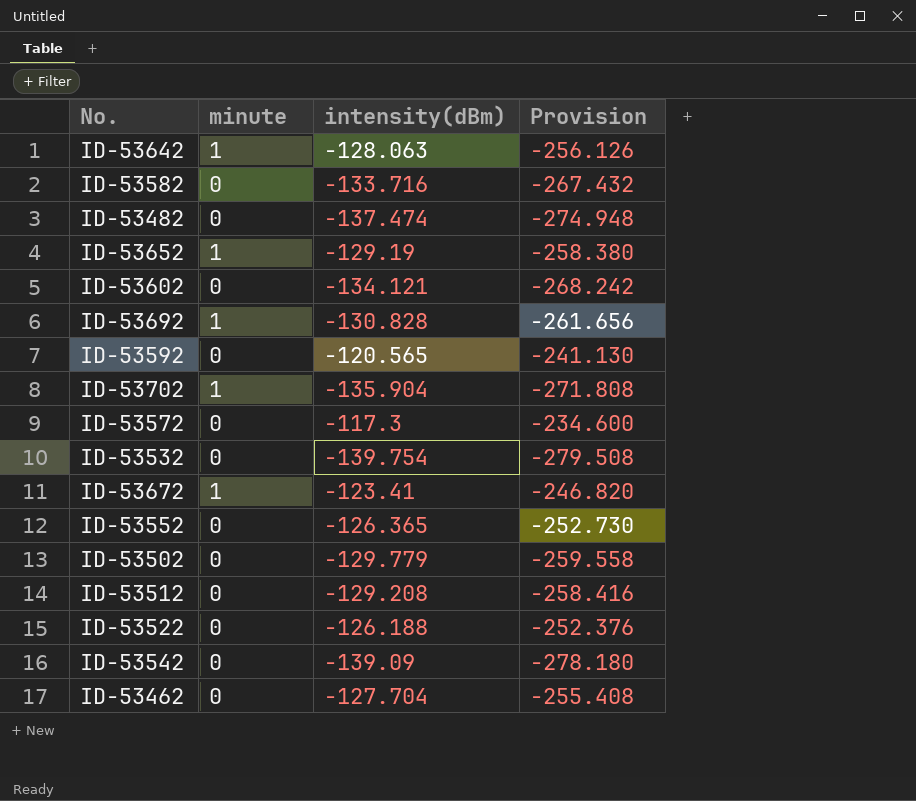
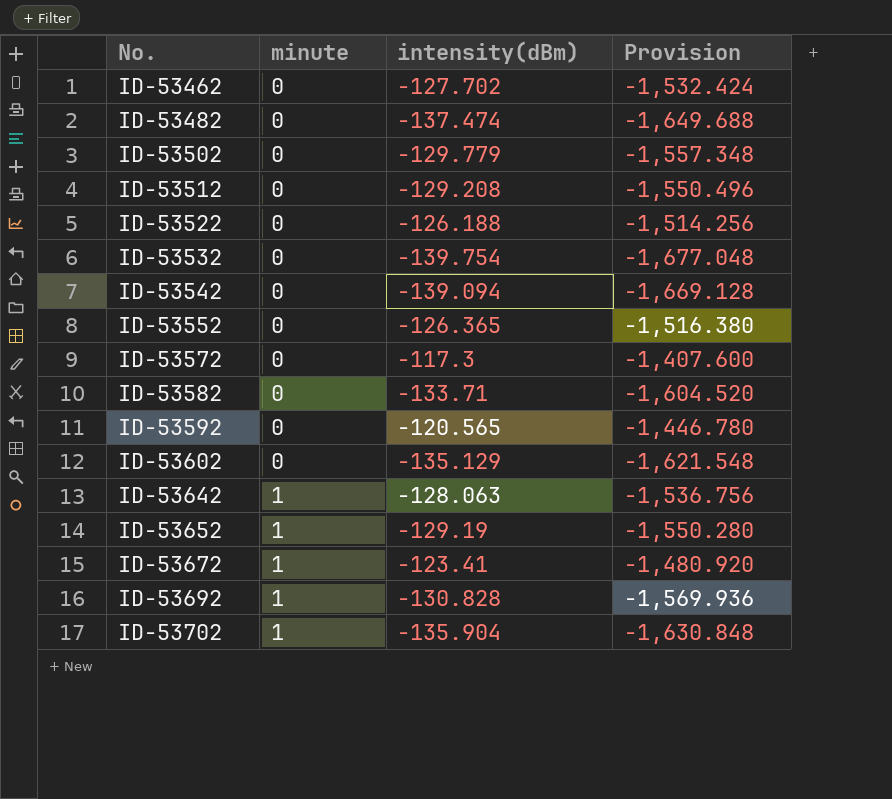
row order: none -> No. ascending
column Provision | formula: [intensity(dBm)] * 2 -> [intensity(dBm)] * 12
ID-53462 | intensity(dBm): -127.704 -> -127.702
ID-53542 | intensity(dBm): -139.09 -> -139.094
ID-53582 | intensity(dBm): -133.716 -> -133.71
ID-53602 | intensity(dBm): -134.121 -> -135.129

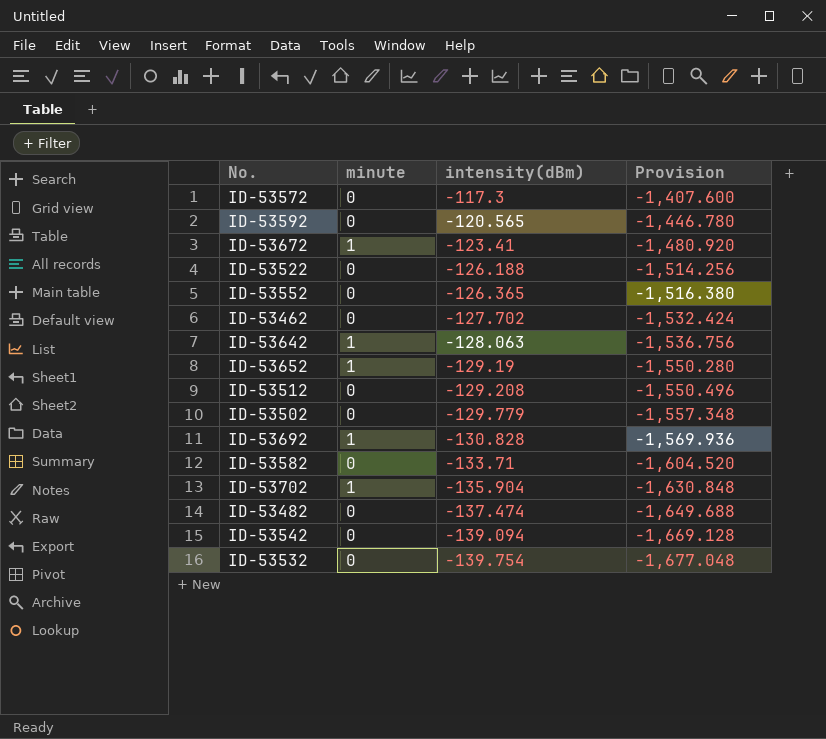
row order: No. ascending -> intensity(dBm) descending
row ID-53602: 0 | -135.129 | -1,621.548 -> none

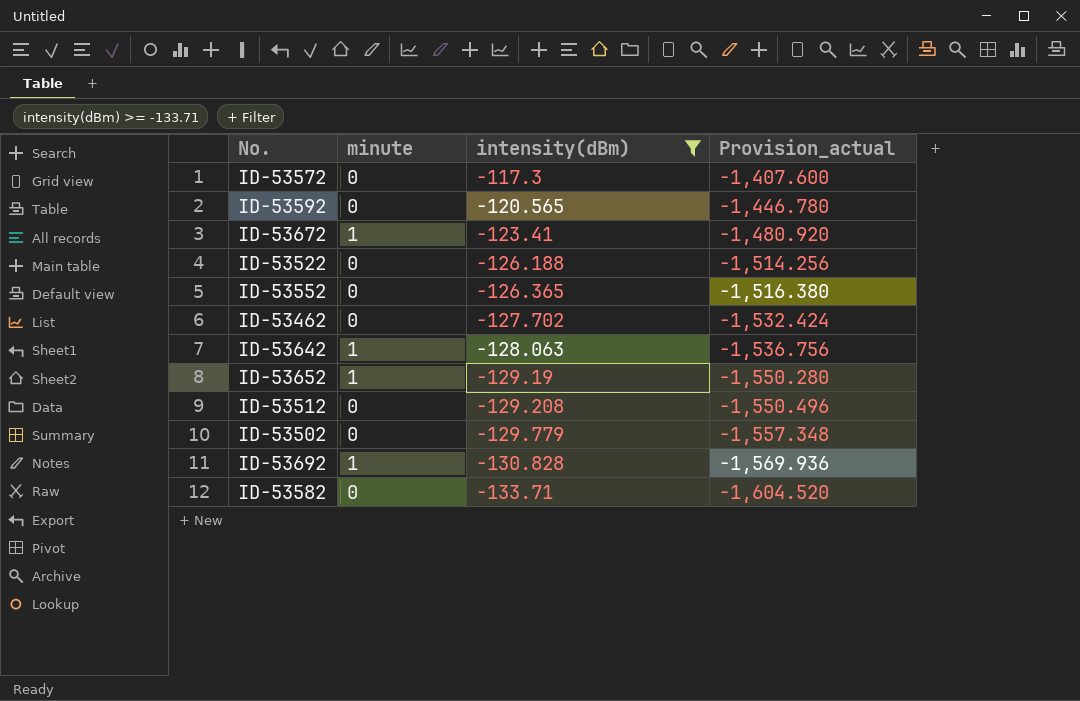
filter: none -> intensity(dBm) >= -133.71
column name: Provision -> Provision_actual

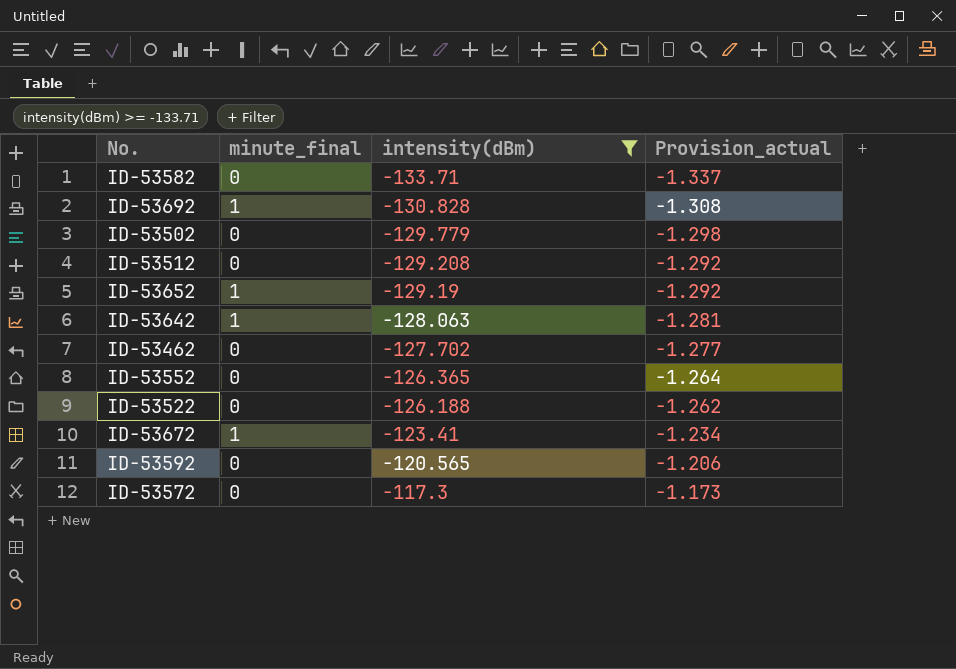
row order: intensity(dBm) descending -> intensity(dBm) ascending
column name: minute -> minute_final
column Provision_actual | formula: [intensity(dBm)] * 12 -> [intensity(dBm)] * 0.01

